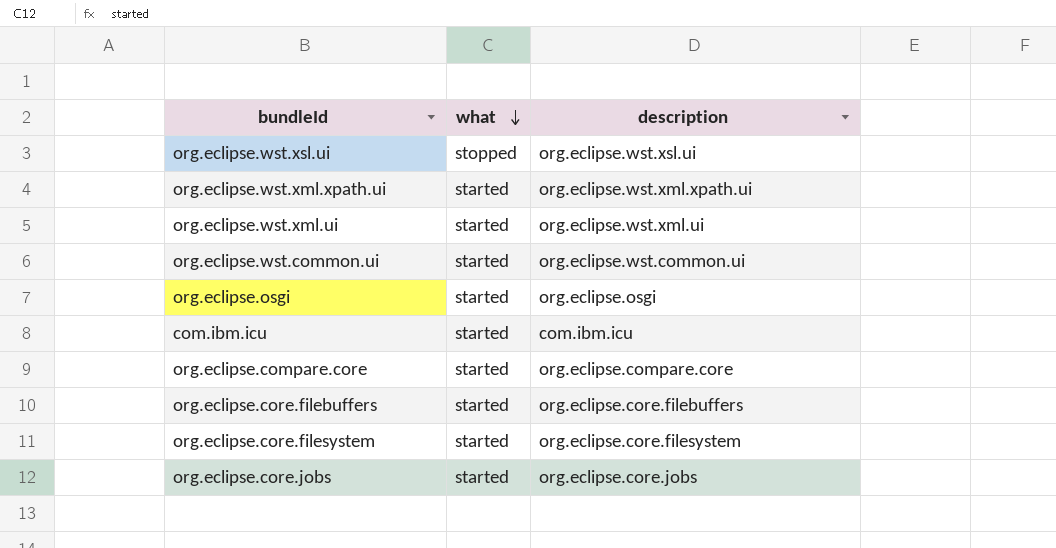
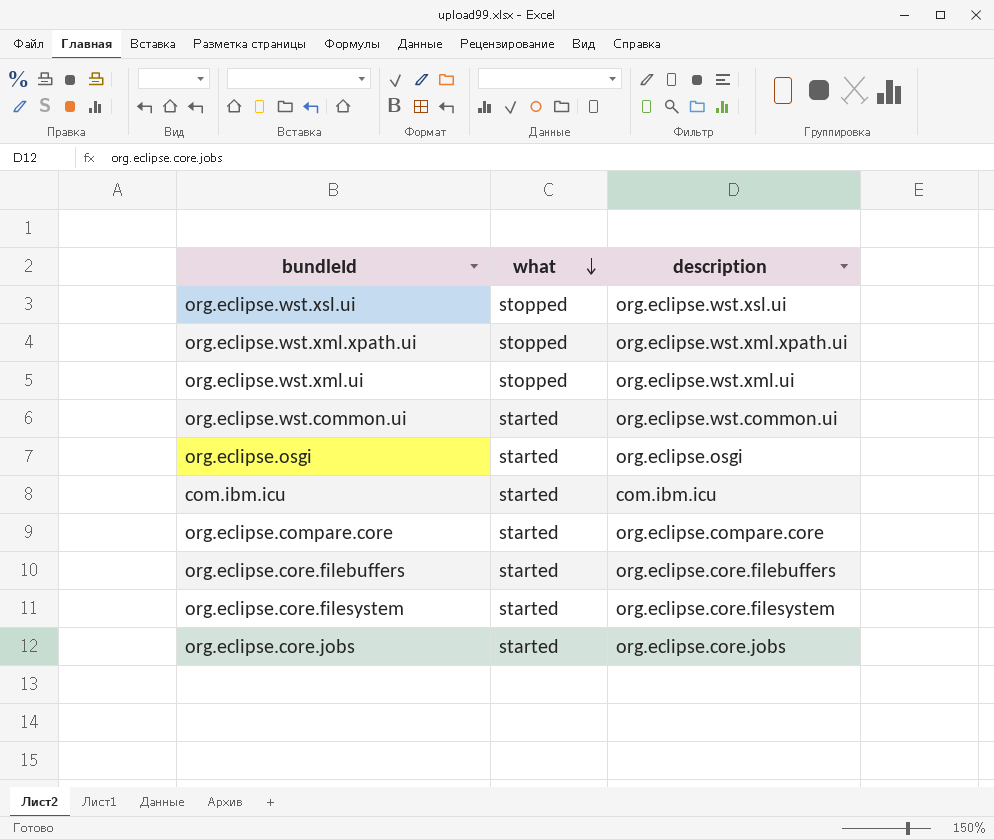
org.eclipse.wst.xml.xpath.ui | what: started -> stopped
org.eclipse.wst.xml.ui | what: started -> stopped

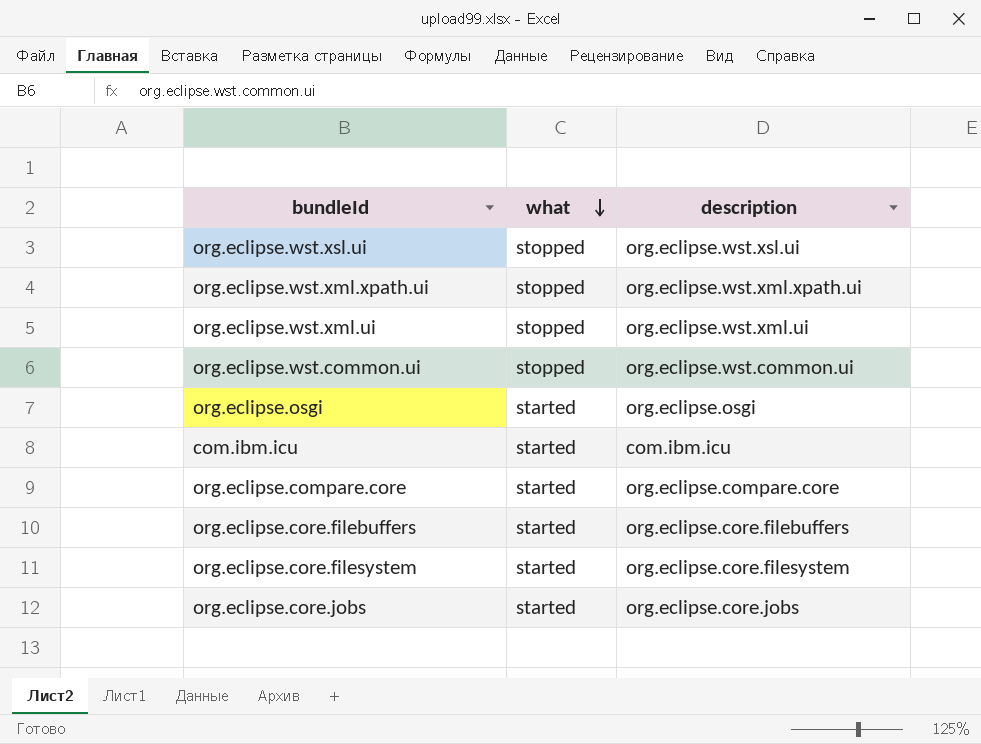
org.eclipse.wst.common.ui | what: started -> stopped

